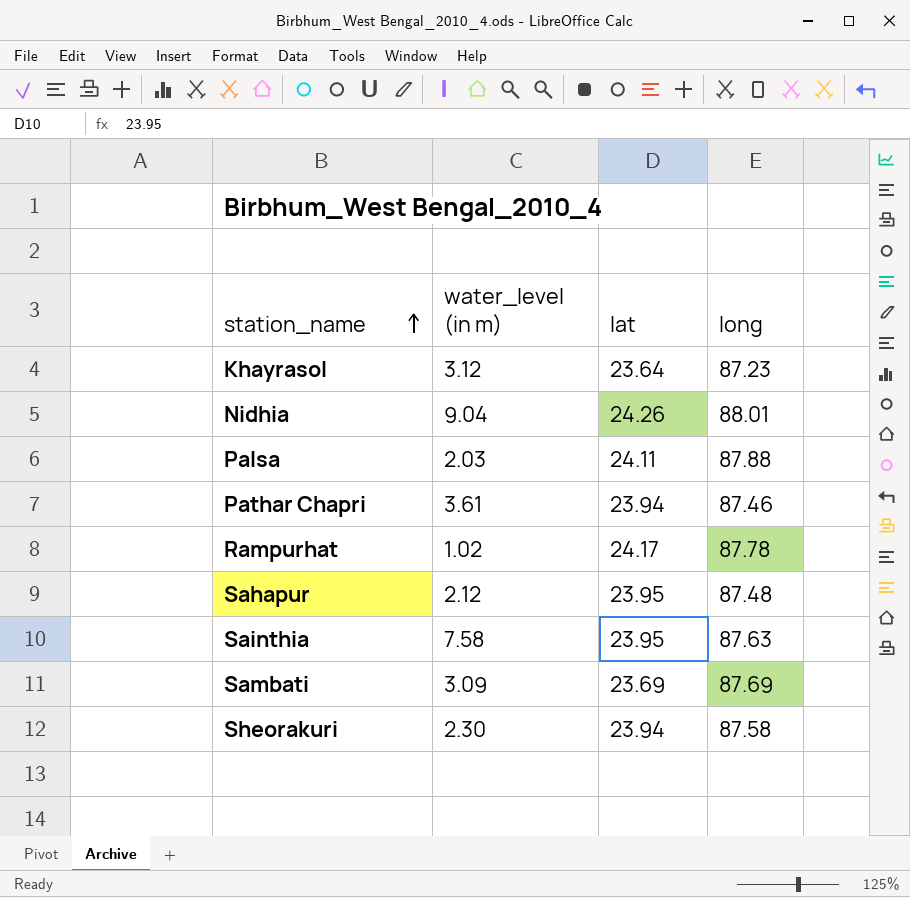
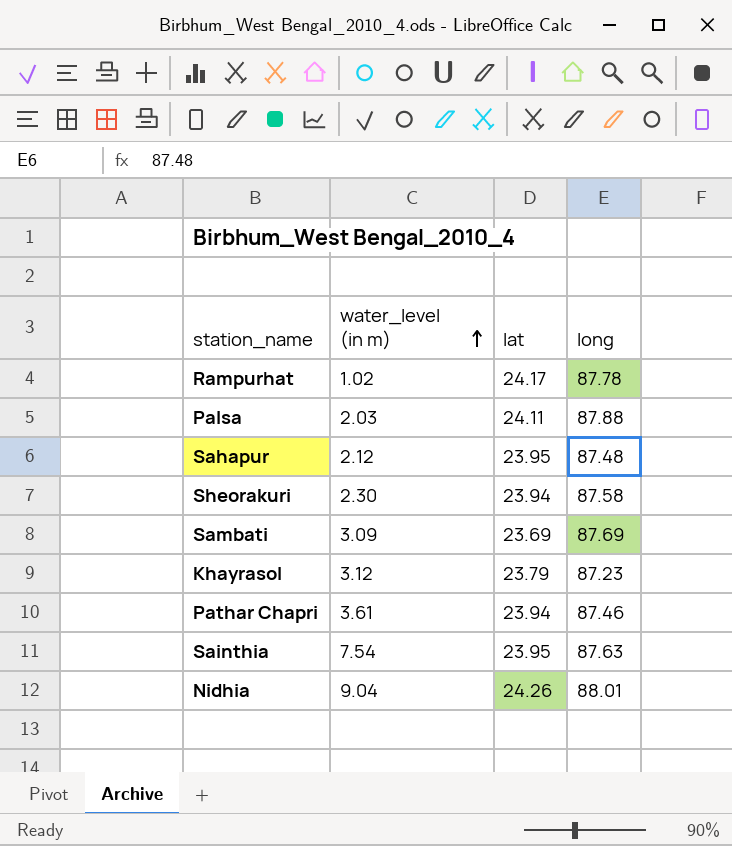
row order: station_name ascending -> water_level (in m) ascending
Khayrasol | lat: 23.64 -> 23.79
Sainthia | water_level (in m): 7.58 -> 7.54

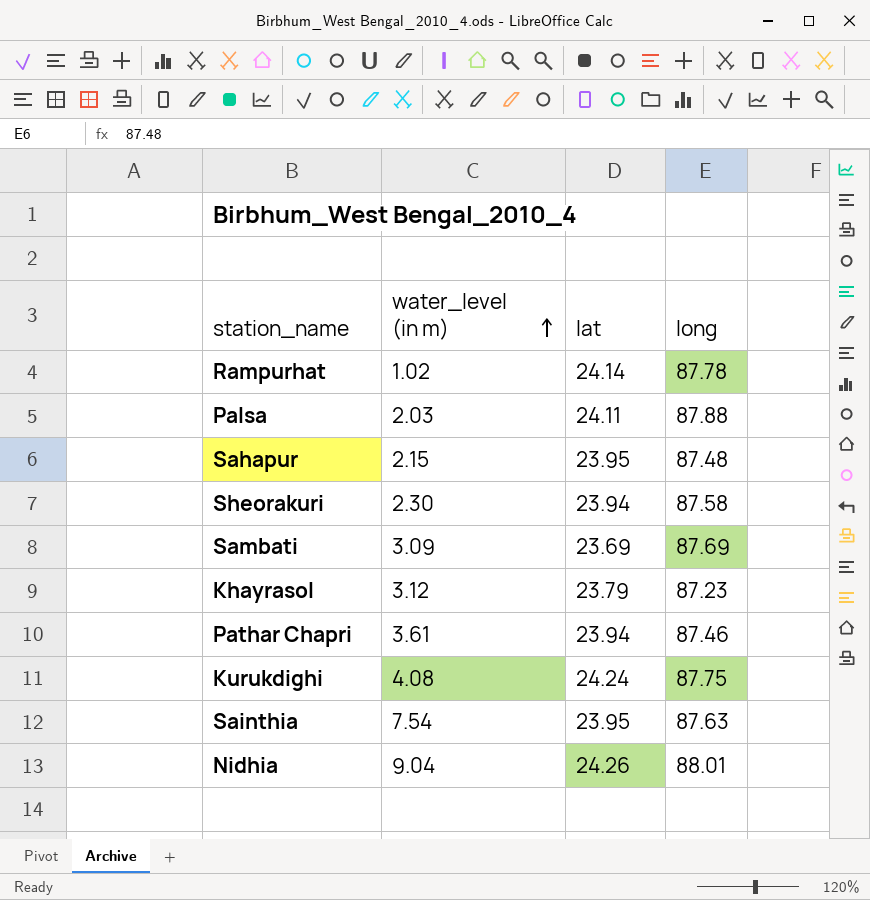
Rampurhat | lat: 24.17 -> 24.14
Sahapur | water_level (in m): 2.12 -> 2.15
row Kurukdighi: none -> 4.08 | 24.24 | 87.75

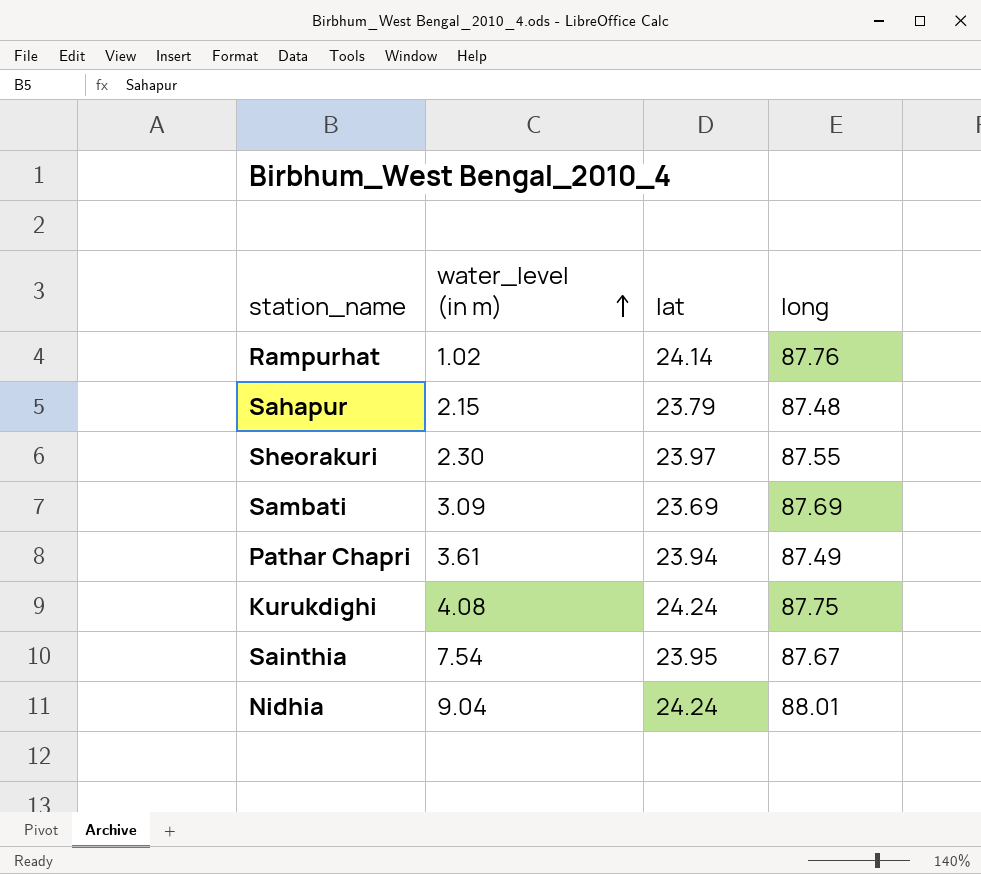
row Palsa: 2.03 | 24.11 | 87.88 -> none
row Khayrasol: 3.12 | 23.79 | 87.23 -> none
Rampurhat | long: 87.78 -> 87.76
Sahapur | lat: 23.95 -> 23.79
Sheorakuri | lat: 23.94 -> 23.97
Sheorakuri | long: 87.58 -> 87.55
Pathar Chapri | long: 87.46 -> 87.49
Sainthia | long: 87.63 -> 87.67
Nidhia | lat: 24.26 -> 24.24

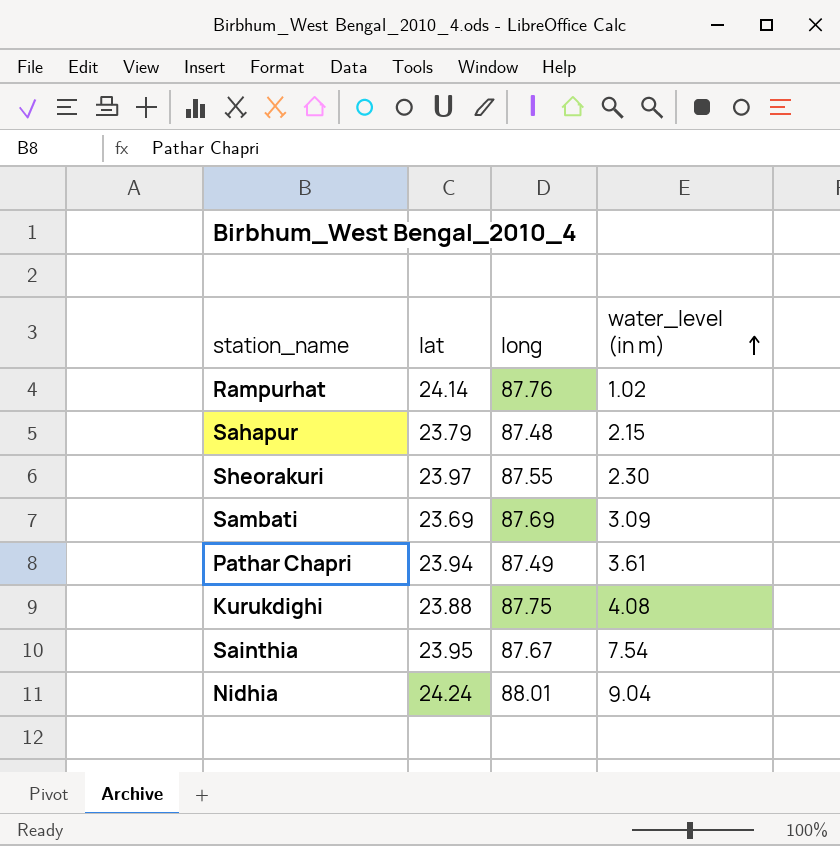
column water_level (in m) | position: 2 -> 4
Kurukdighi | lat: 24.24 -> 23.88

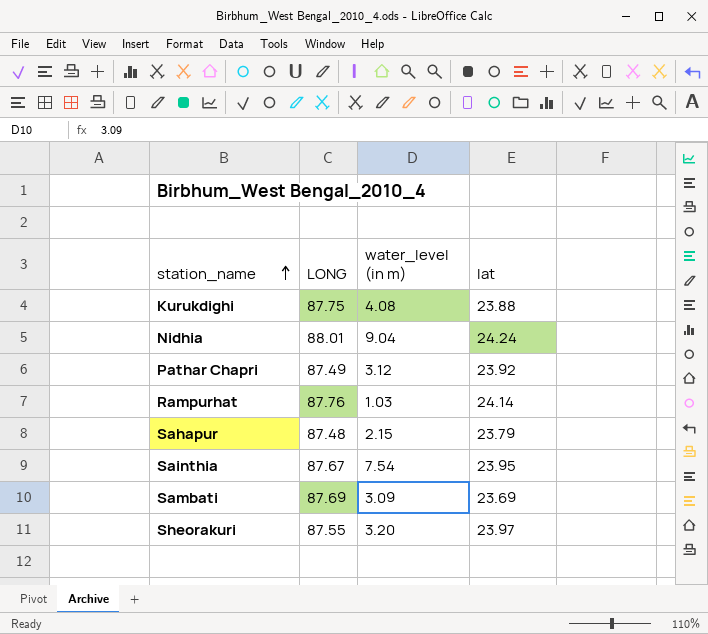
row order: water_level (in m) ascending -> station_name ascending
column name: long -> LONG
column lat | position: 2 -> 4
Pathar Chapri | water_level (in m): 3.61 -> 3.12
Pathar Chapri | lat: 23.94 -> 23.92
Rampurhat | water_level (in m): 1.02 -> 1.03
Sheorakuri | water_level (in m): 2.30 -> 3.20

